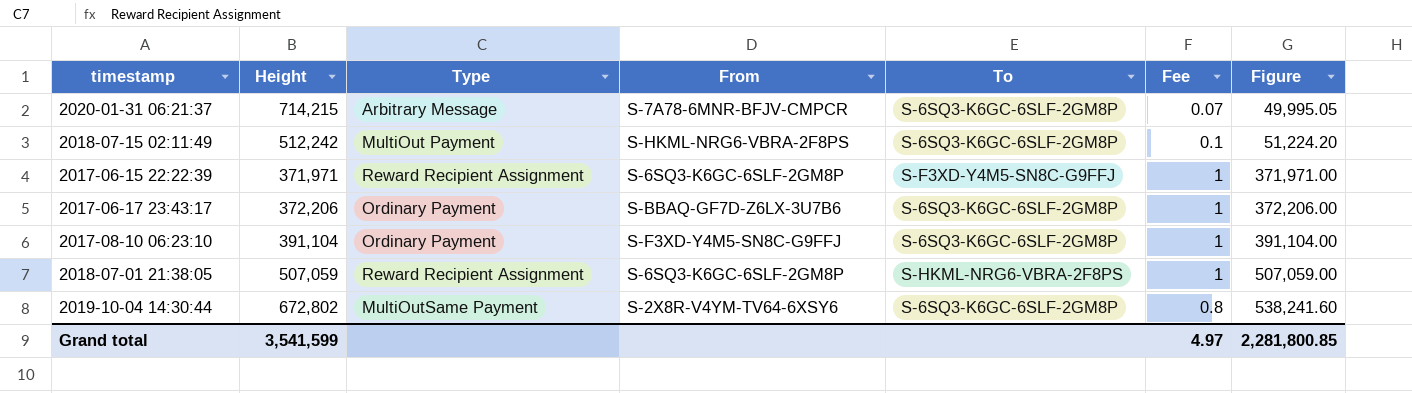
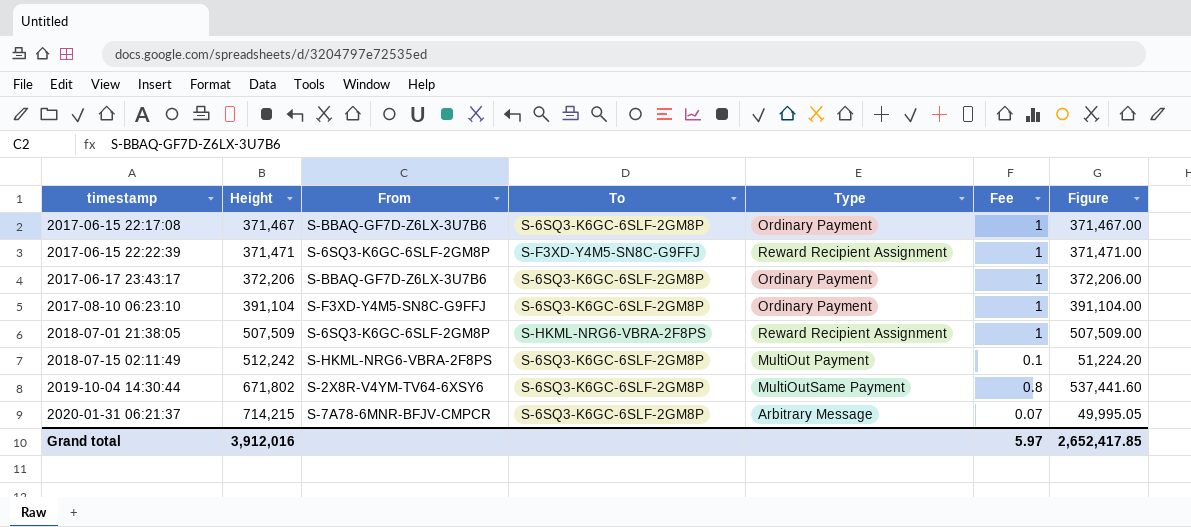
row order: Figure ascending -> timestamp ascending
column Type | position: 3 -> 5
row 2017-06-15 22:17:08: none -> 371,467 | S-BBAQ-GF7D-Z6LX-3U7B6 | S-6SQ3-K6GC-6SLF-2GM8P | Ordinary Payment | 1 | 371,467.00
2017-06-15 22:22:39 | Height: 371,971 -> 371,471
2017-06-15 22:22:39 | Figure: 371,971.00 -> 371,471.00
2018-07-01 21:38:05 | Height: 507,059 -> 507,509
2018-07-01 21:38:05 | Figure: 507,059.00 -> 507,509.00
2019-10-04 14:30:44 | Height: 672,802 -> 671,802
2019-10-04 14:30:44 | Figure: 538,241.60 -> 537,441.60
Grand total | Height: 3,541,599 -> 3,912,016
Grand total | Fee: 4.97 -> 5.97
Grand total | Figure: 2,281,800.85 -> 2,652,417.85

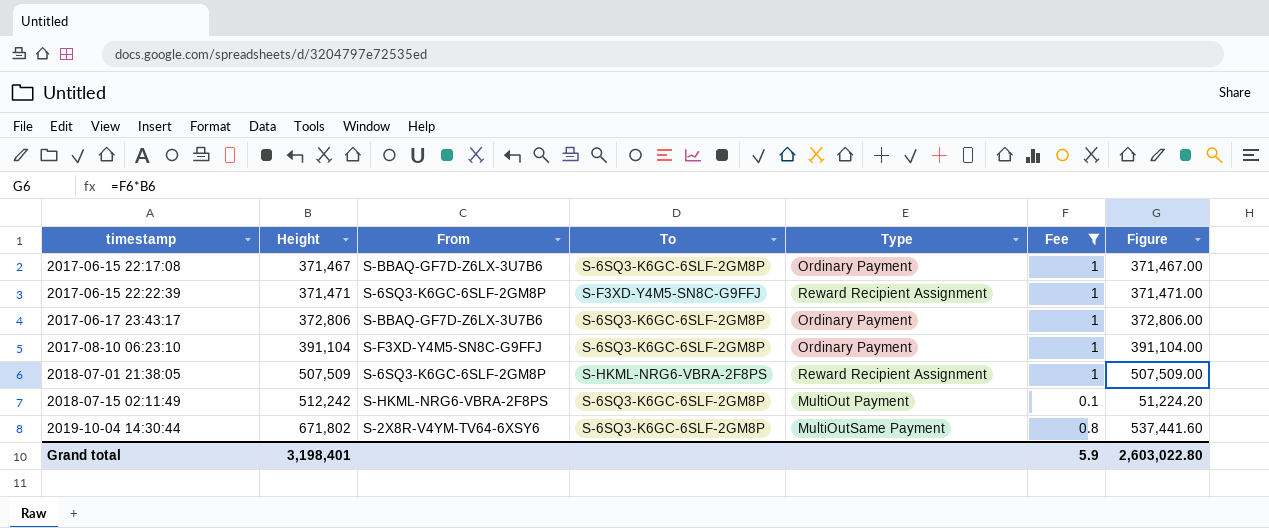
filter: none -> Fee != 0.07
2017-06-17 23:43:17 | Height: 372,206 -> 372,806
2017-06-17 23:43:17 | Figure: 372,206.00 -> 372,806.00
Grand total | Height: 3,912,016 -> 3,198,401
Grand total | Fee: 5.97 -> 5.9
Grand total | Figure: 2,652,417.85 -> 2,603,022.80

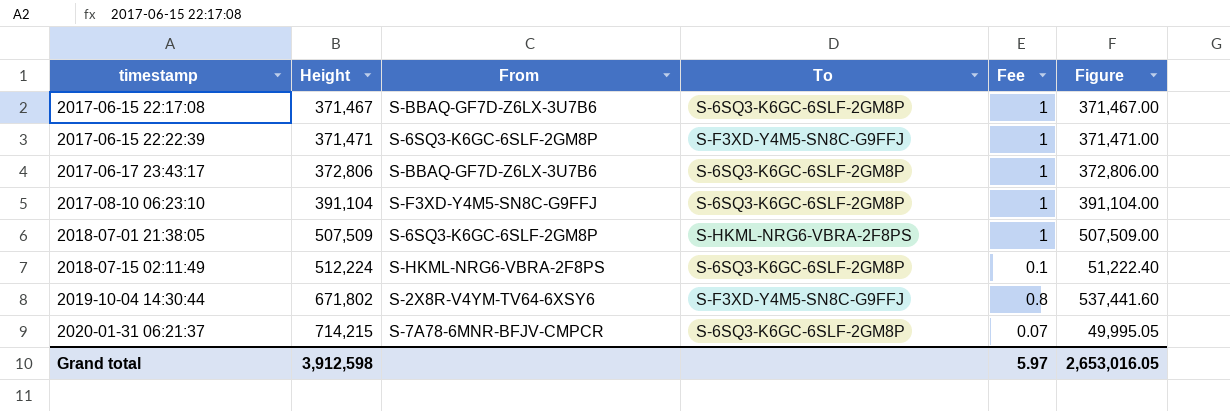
filter: Fee != 0.07 -> none
column Type | position: 5 -> none
2018-07-15 02:11:49 | Height: 512,242 -> 512,224
2018-07-15 02:11:49 | Figure: 51,224.20 -> 51,222.40
2019-10-04 14:30:44 | To: S-6SQ3-K6GC-6SLF-2GM8P -> S-F3XD-Y4M5-SN8C-G9FFJ
Grand total | Height: 3,198,401 -> 3,912,598
Grand total | Fee: 5.9 -> 5.97
Grand total | Figure: 2,603,022.80 -> 2,653,016.05

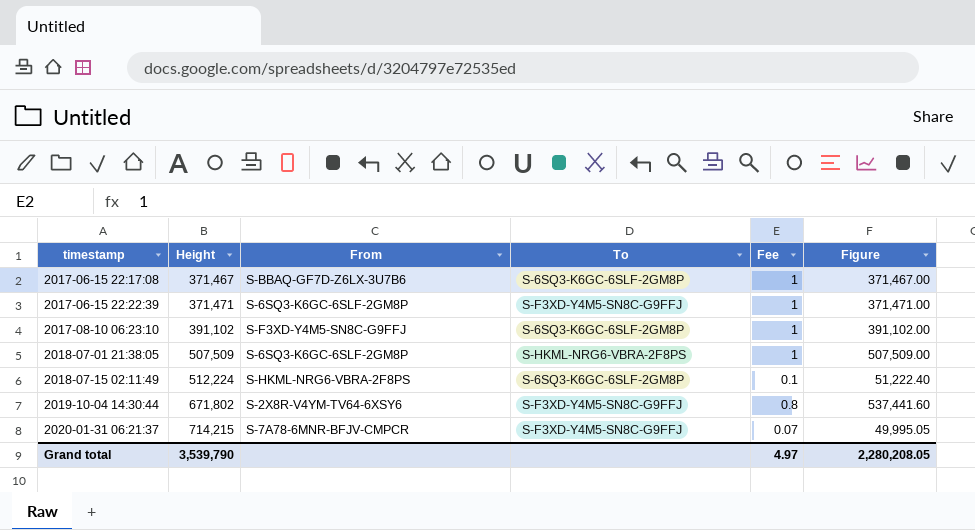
row 2017-06-17 23:43:17: 372,806 | S-BBAQ-GF7D-Z6LX-3U7B6 | S-6SQ3-K6GC-6SLF-2GM8P | 1 | 372,806.00 -> none
2017-08-10 06:23:10 | Height: 391,104 -> 391,102
2017-08-10 06:23:10 | Figure: 391,104.00 -> 391,102.00
2020-01-31 06:21:37 | To: S-6SQ3-K6GC-6SLF-2GM8P -> S-F3XD-Y4M5-SN8C-G9FFJ
Grand total | Height: 3,912,598 -> 3,539,790
Grand total | Fee: 5.97 -> 4.97
Grand total | Figure: 2,653,016.05 -> 2,280,208.05

